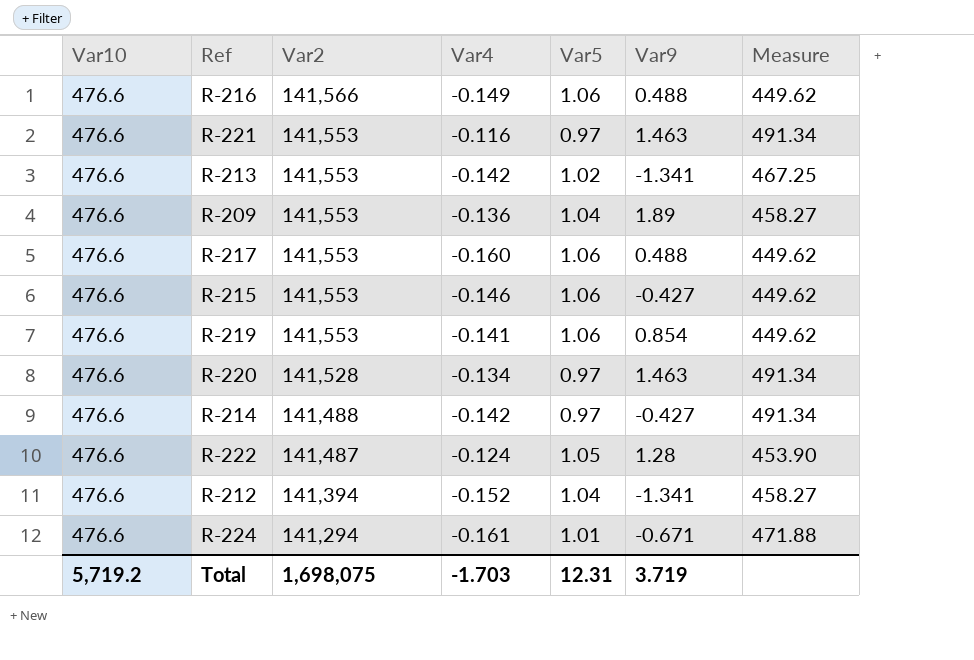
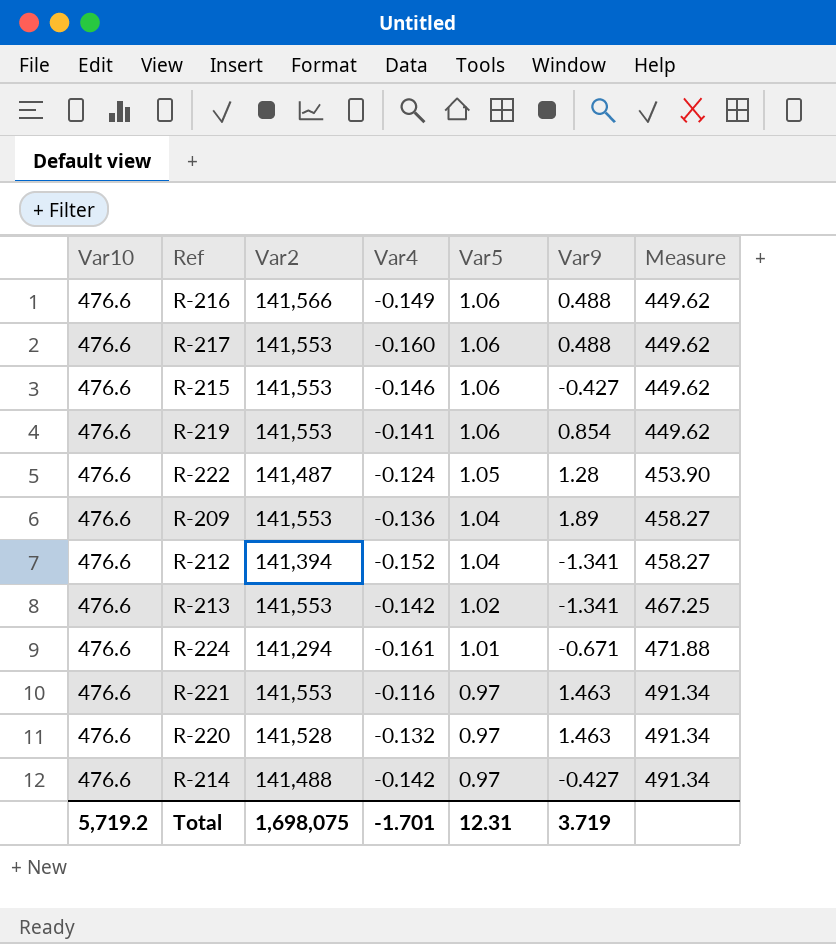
row order: Var2 descending -> Var5 descending
R-220 | Var4: -0.134 -> -0.132
Total | Var4: -1.703 -> -1.701

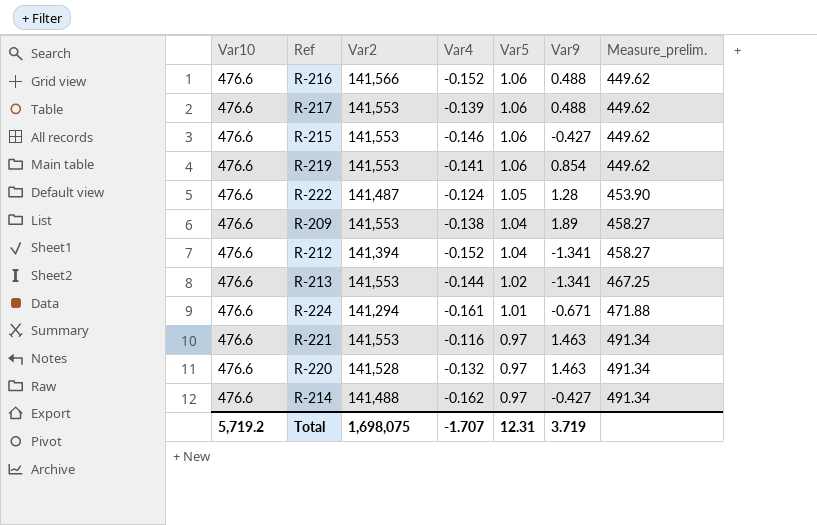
column name: Measure -> Measure_prelim.
R-216 | Var4: -0.149 -> -0.152
R-217 | Var4: -0.160 -> -0.139
R-209 | Var4: -0.136 -> -0.138
R-213 | Var4: -0.142 -> -0.144
R-214 | Var4: -0.142 -> -0.162
Total | Var4: -1.701 -> -1.707

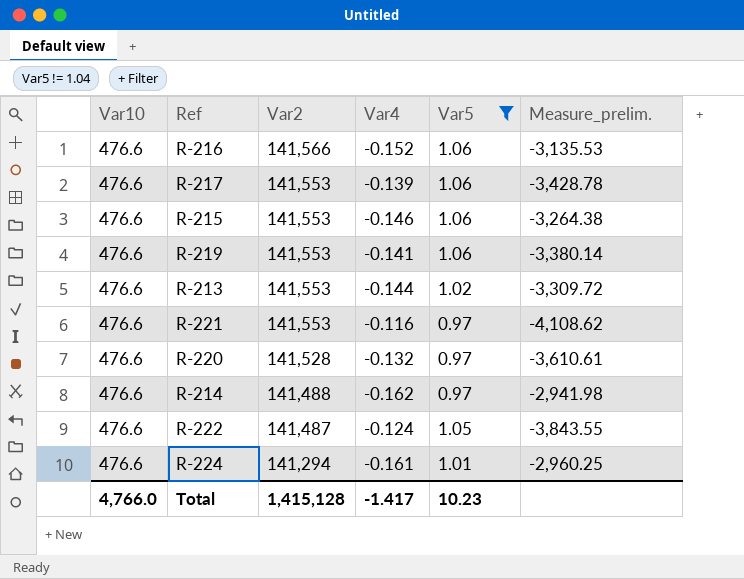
filter: none -> Var5 != 1.04
row order: Var5 descending -> Var2 descending
column Var9 | position: 6 -> none
column Measure_prelim. | formula: [Var10] / [Var5] -> [Var10] / [Var4]
Total | Var10: 5,719.2 -> 4,766.0
Total | Var2: 1,698,075 -> 1,415,128
Total | Var4: -1.707 -> -1.417
Total | Var5: 12.31 -> 10.23

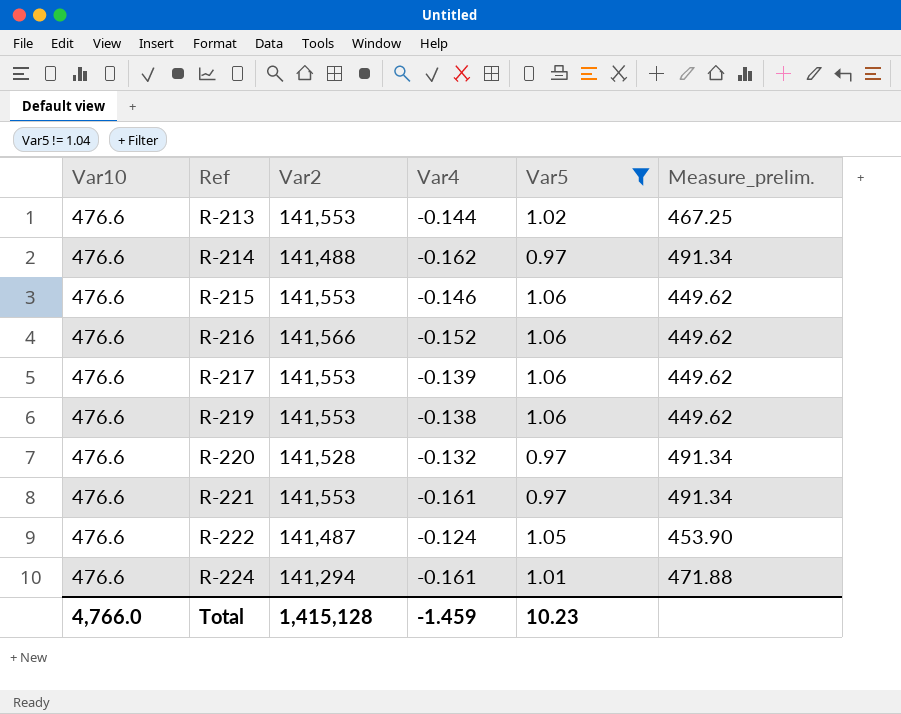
row order: Var2 descending -> Ref ascending
column Measure_prelim. | formula: [Var10] / [Var4] -> [Var10] / [Var5]
R-219 | Var4: -0.141 -> -0.138
R-221 | Var4: -0.116 -> -0.161
Total | Var4: -1.417 -> -1.459

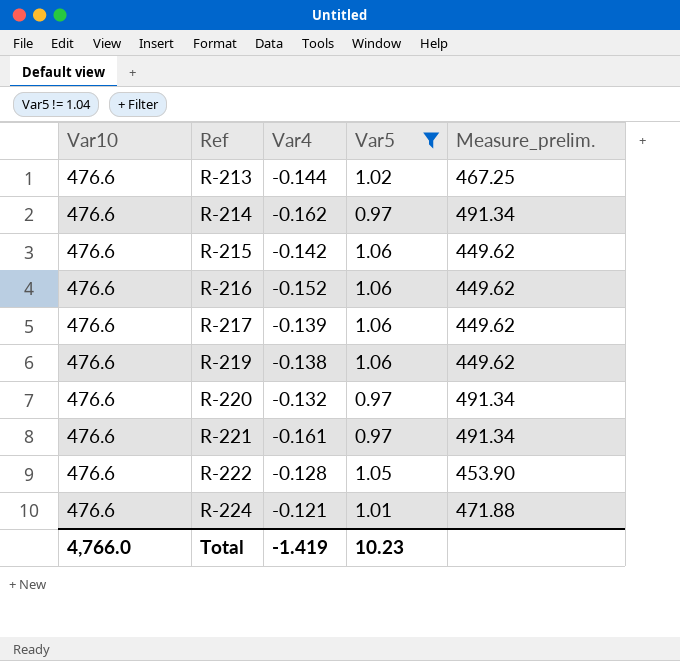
column Var2 | position: 3 -> none
R-215 | Var4: -0.146 -> -0.142
R-222 | Var4: -0.124 -> -0.128
R-224 | Var4: -0.161 -> -0.121
Total | Var4: -1.459 -> -1.419

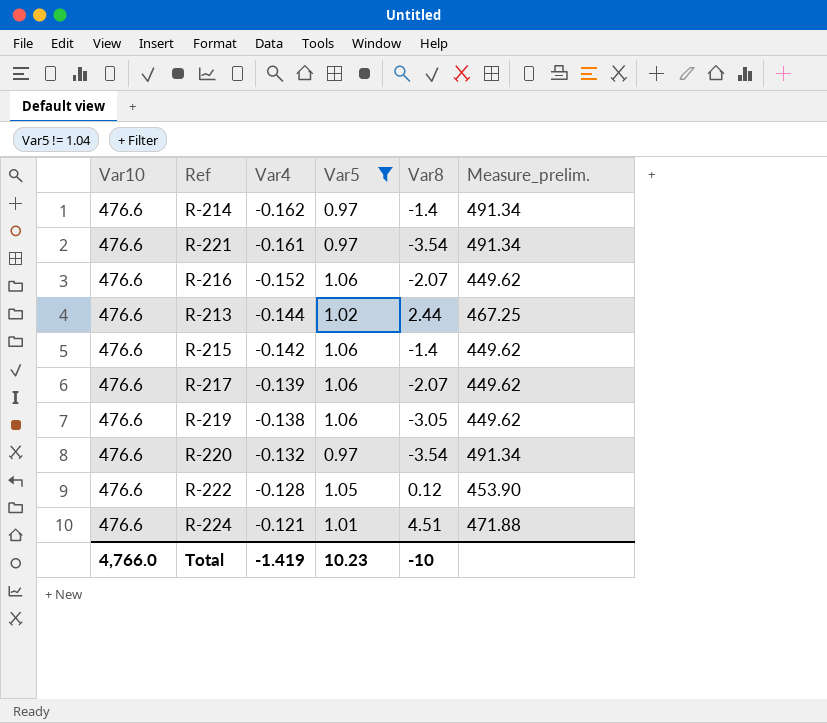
row order: Ref ascending -> Var4 ascending
column Var8 | position: none -> 5

